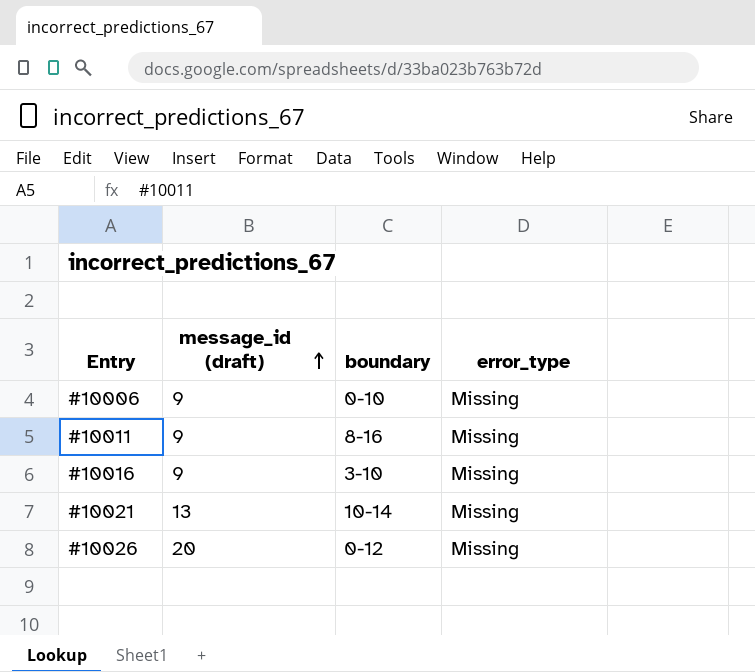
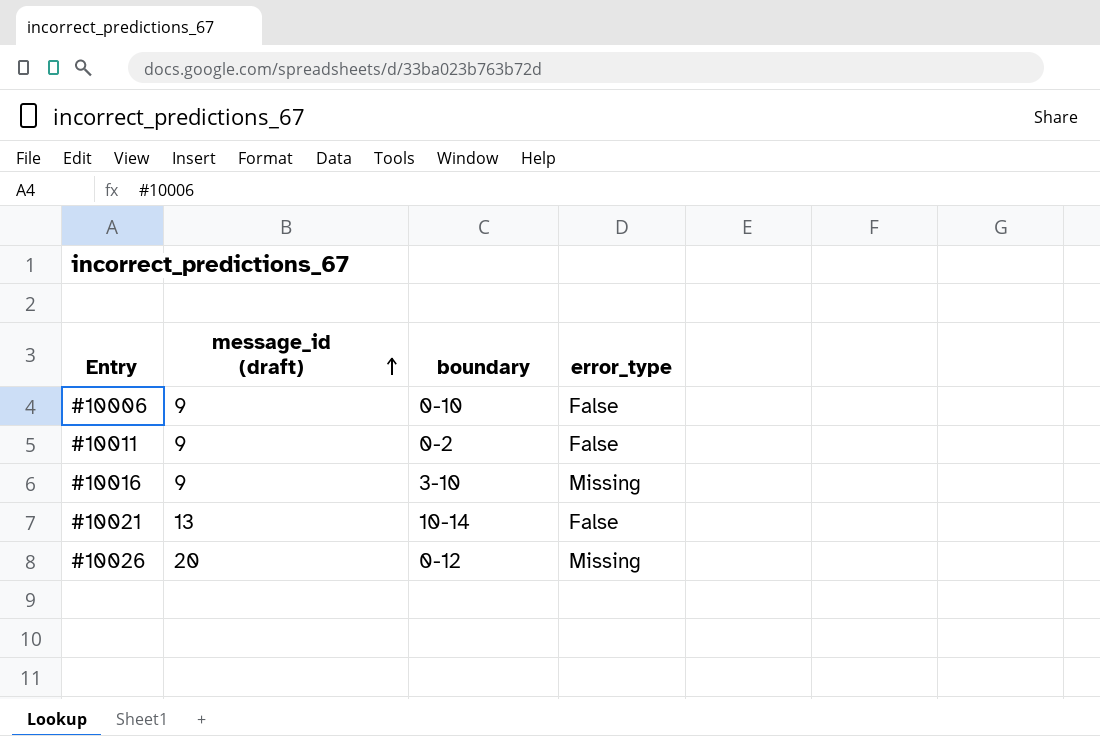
#10006 | error_type: Missing -> False
#10011 | boundary: 8-16 -> 0-2
#10011 | error_type: Missing -> False
#10021 | error_type: Missing -> False

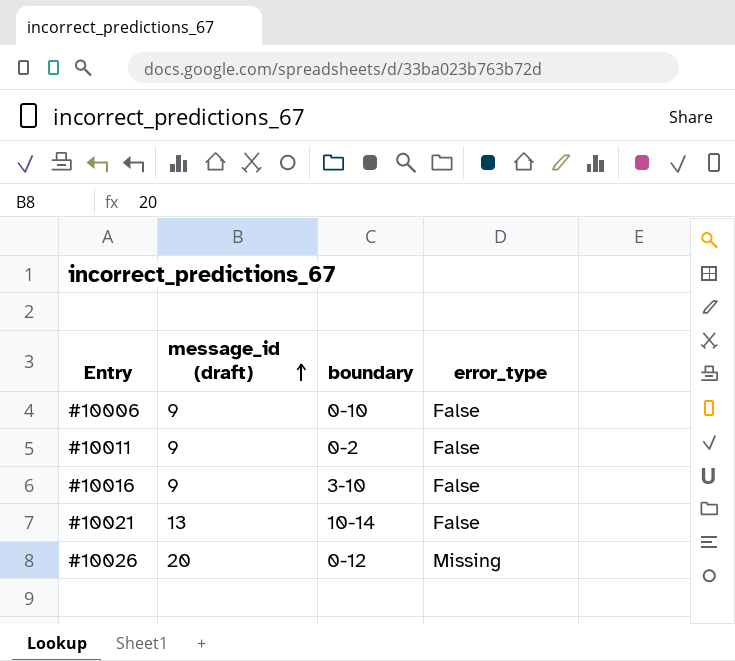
#10016 | error_type: Missing -> False

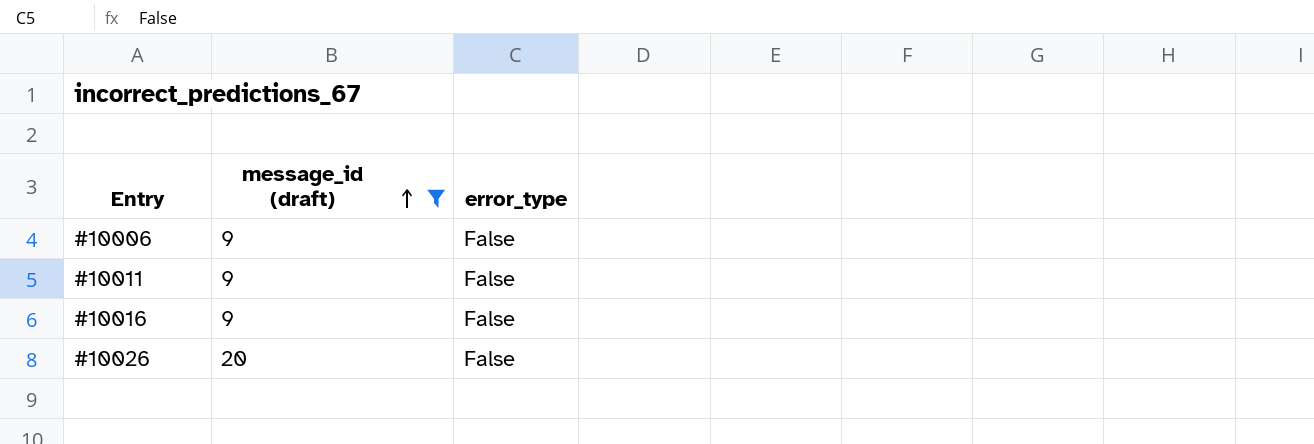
filter: none -> message_id (draft) != 13
column boundary | position: 3 -> none
#10026 | error_type: Missing -> False

